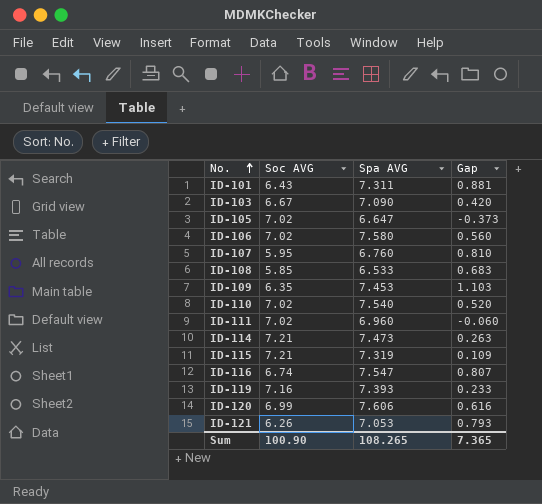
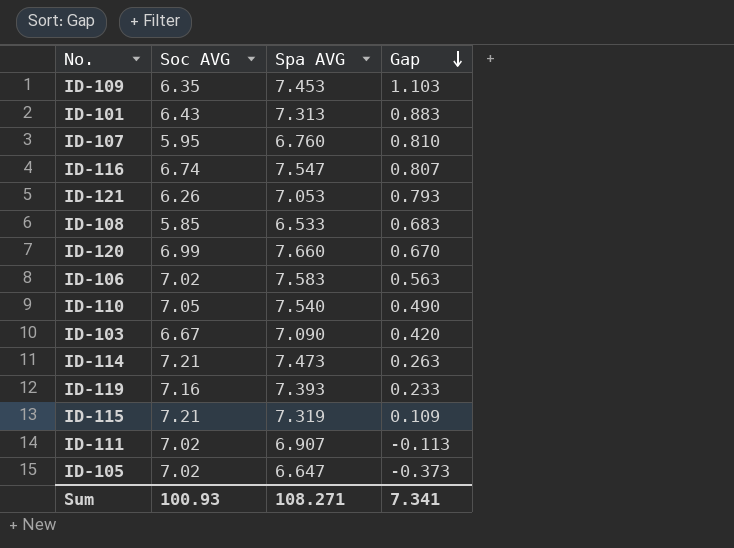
row order: No. ascending -> Gap descending
ID-101 | Spa AVG: 7.311 -> 7.313
ID-101 | Gap: 0.881 -> 0.883
ID-120 | Spa AVG: 7.606 -> 7.660
ID-120 | Gap: 0.616 -> 0.670
ID-106 | Spa AVG: 7.580 -> 7.583
ID-106 | Gap: 0.560 -> 0.563
ID-110 | Soc AVG: 7.02 -> 7.05
ID-110 | Gap: 0.520 -> 0.490
ID-111 | Spa AVG: 6.960 -> 6.907
ID-111 | Gap: -0.060 -> -0.113
Sum | Soc AVG: 100.90 -> 100.93
Sum | Spa AVG: 108.265 -> 108.271
Sum | Gap: 7.365 -> 7.341

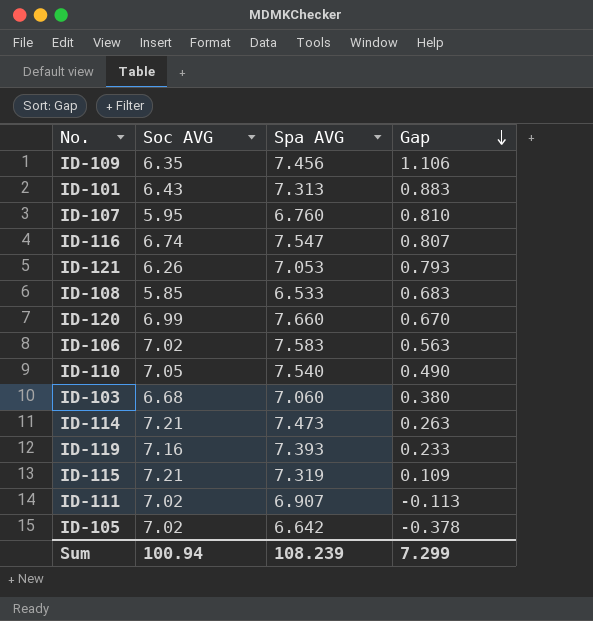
ID-109 | Spa AVG: 7.453 -> 7.456
ID-109 | Gap: 1.103 -> 1.106
ID-103 | Soc AVG: 6.67 -> 6.68
ID-103 | Spa AVG: 7.090 -> 7.060
ID-103 | Gap: 0.420 -> 0.380
ID-105 | Spa AVG: 6.647 -> 6.642
ID-105 | Gap: -0.373 -> -0.378
Sum | Soc AVG: 100.93 -> 100.94
Sum | Spa AVG: 108.271 -> 108.239
Sum | Gap: 7.341 -> 7.299

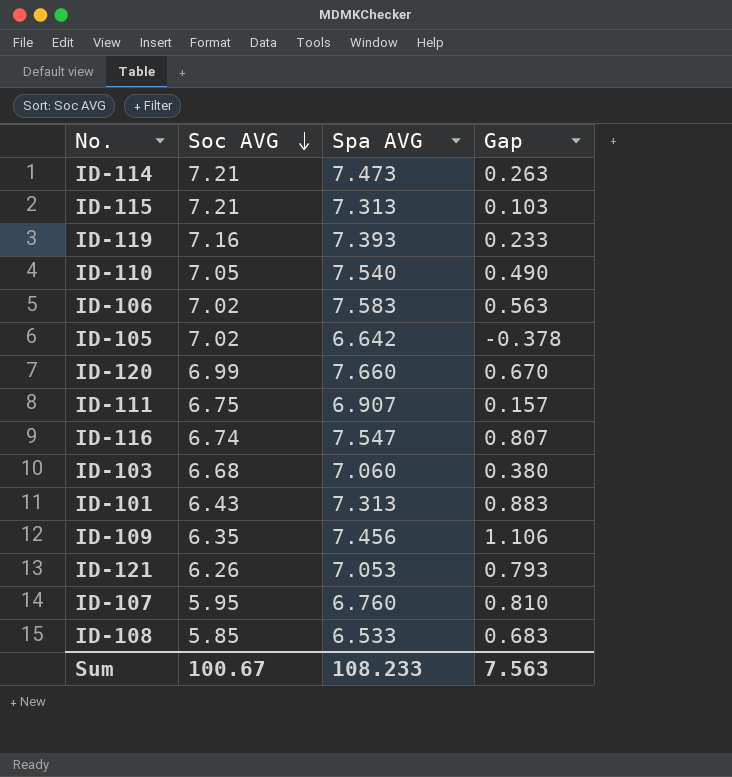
row order: Gap descending -> Soc AVG descending
ID-115 | Spa AVG: 7.319 -> 7.313
ID-115 | Gap: 0.109 -> 0.103
ID-111 | Soc AVG: 7.02 -> 6.75
ID-111 | Gap: -0.113 -> 0.157
Sum | Soc AVG: 100.94 -> 100.67
Sum | Spa AVG: 108.239 -> 108.233
Sum | Gap: 7.299 -> 7.563

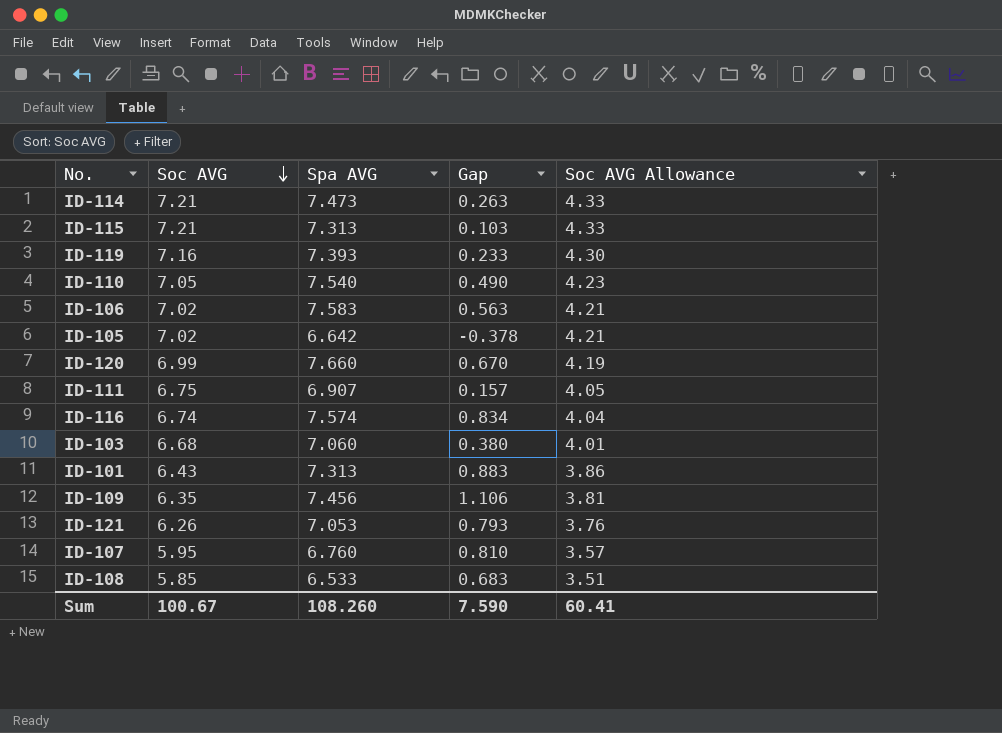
column Soc AVG Allowance | formula: none -> [Soc AVG] * 0.6
ID-116 | Spa AVG: 7.547 -> 7.574
ID-116 | Gap: 0.807 -> 0.834
Sum | Spa AVG: 108.233 -> 108.260
Sum | Gap: 7.563 -> 7.590

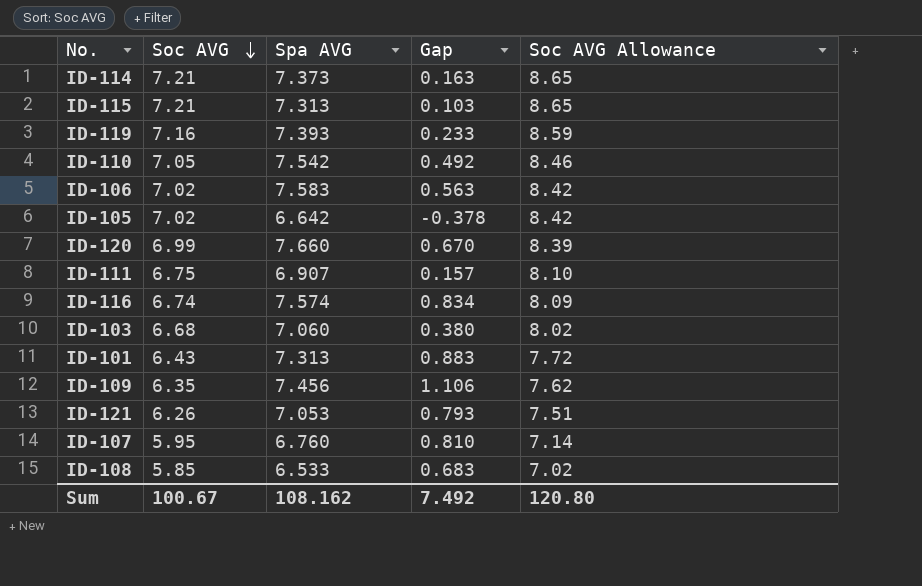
column Soc AVG Allowance | formula: [Soc AVG] * 0.6 -> [Soc AVG] * 1.2
ID-114 | Spa AVG: 7.473 -> 7.373
ID-114 | Gap: 0.263 -> 0.163
ID-110 | Spa AVG: 7.540 -> 7.542
ID-110 | Gap: 0.490 -> 0.492
Sum | Spa AVG: 108.260 -> 108.162
Sum | Gap: 7.590 -> 7.492
Sum | Soc AVG Allowance: 60.41 -> 120.80

